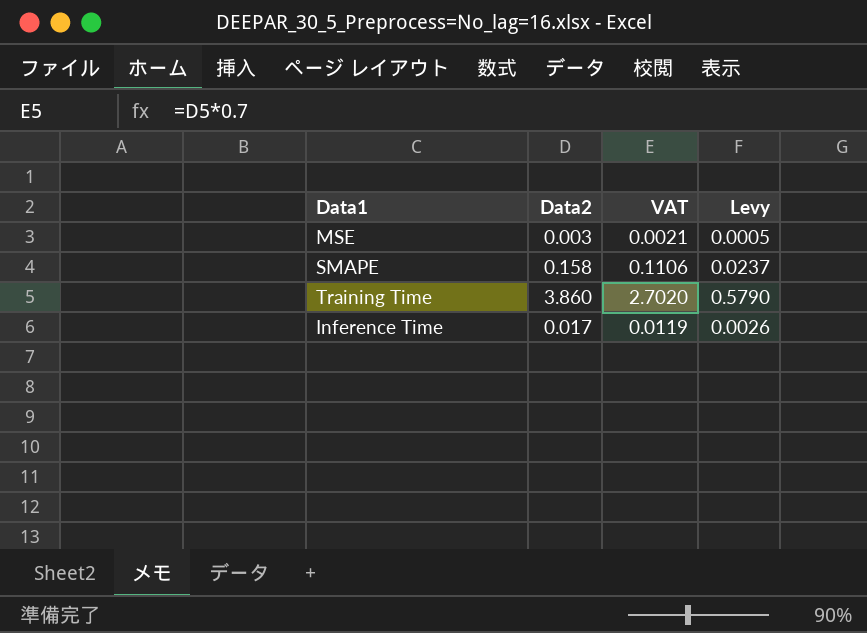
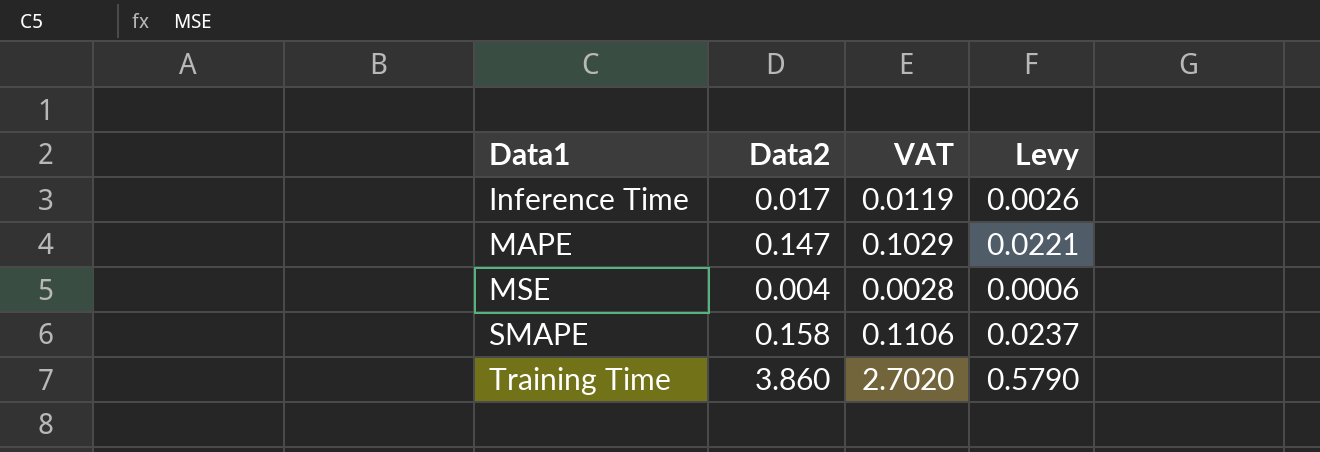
row order: none -> Data1 ascending
row MAPE: none -> 0.147 | 0.1029 | 0.0221
MSE | Data2: 0.003 -> 0.004
MSE | VAT: 0.0021 -> 0.0028
MSE | Levy: 0.0005 -> 0.0006

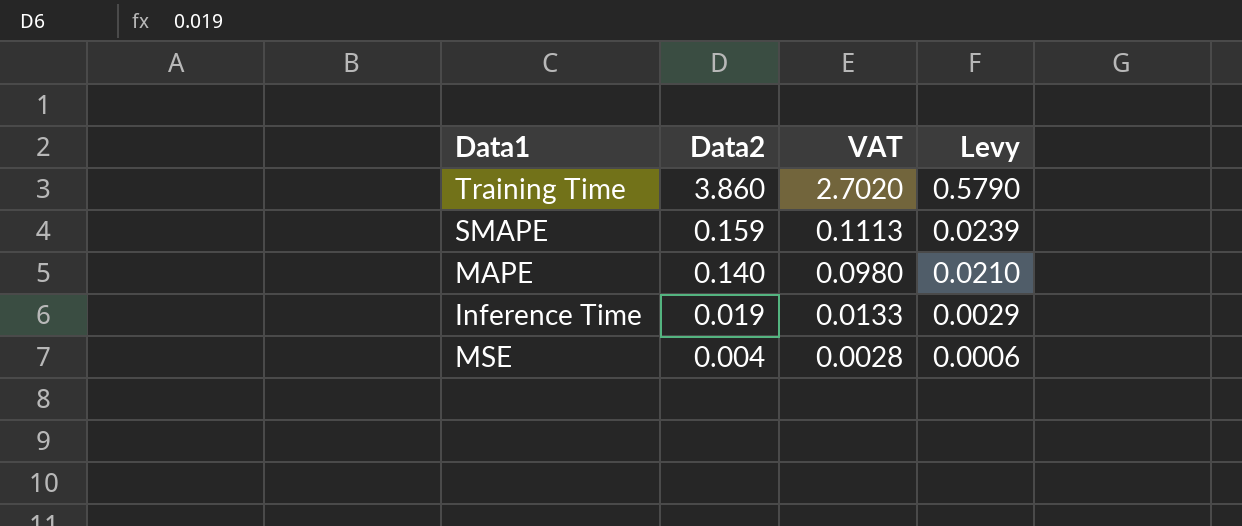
row order: Data1 ascending -> Data2 descending
SMAPE | Data2: 0.158 -> 0.159
SMAPE | VAT: 0.1106 -> 0.1113
SMAPE | Levy: 0.0237 -> 0.0239
MAPE | Data2: 0.147 -> 0.140
MAPE | VAT: 0.1029 -> 0.0980
MAPE | Levy: 0.0221 -> 0.0210
Inference Time | Data2: 0.017 -> 0.019
Inference Time | VAT: 0.0119 -> 0.0133
Inference Time | Levy: 0.0026 -> 0.0029

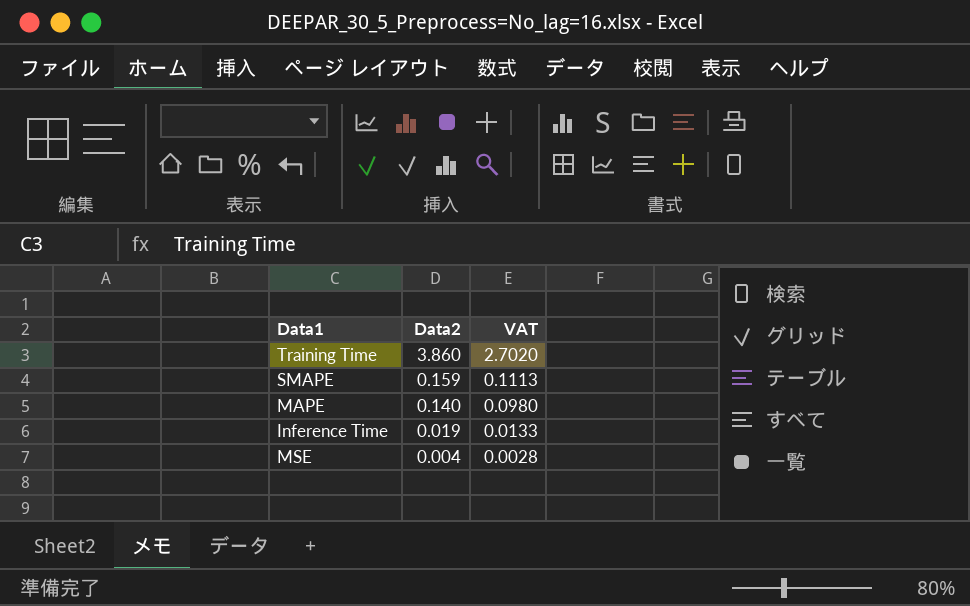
column Levy | formula: [Data2] * 0.15 -> none

